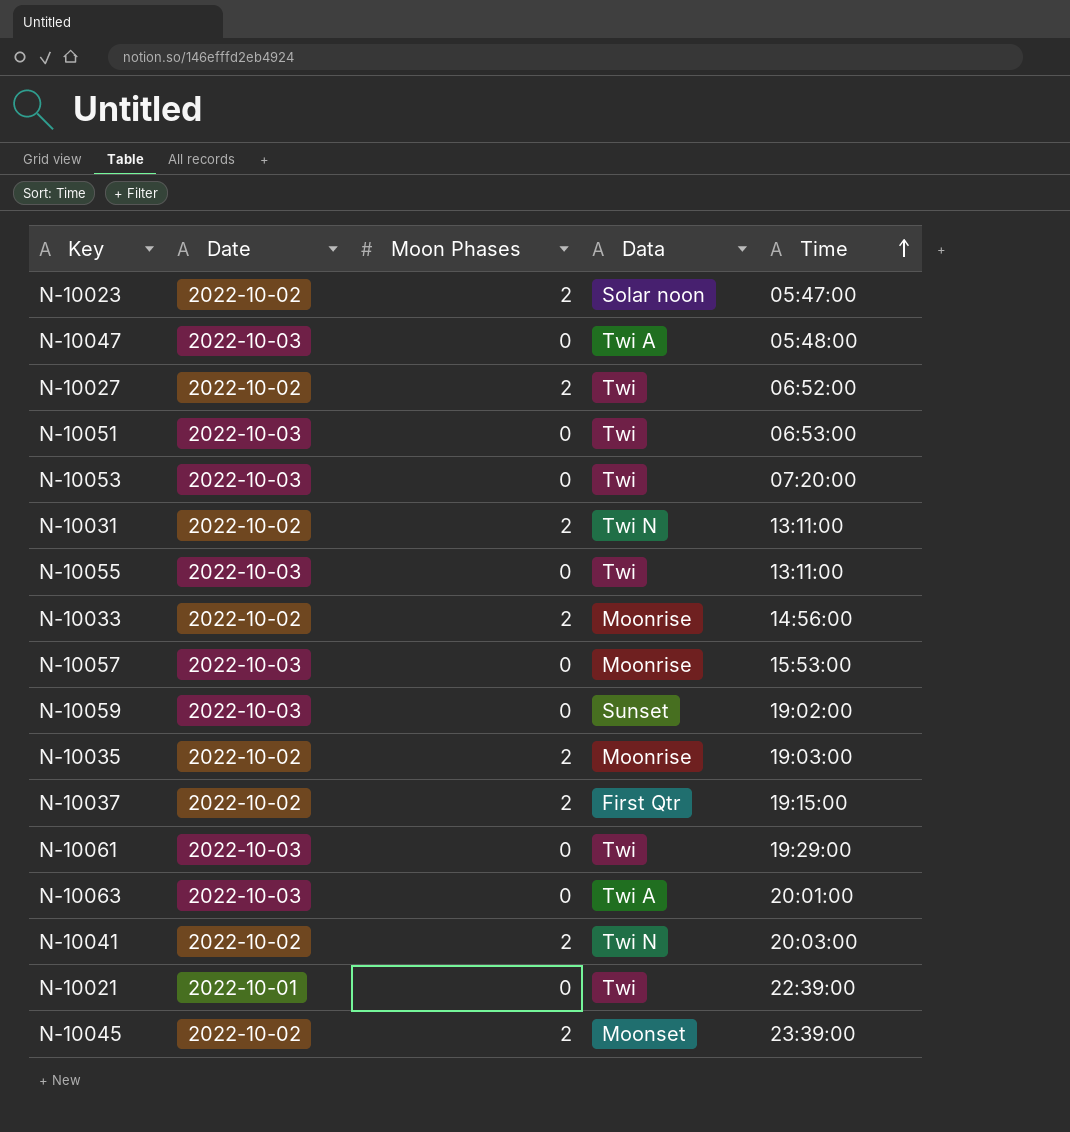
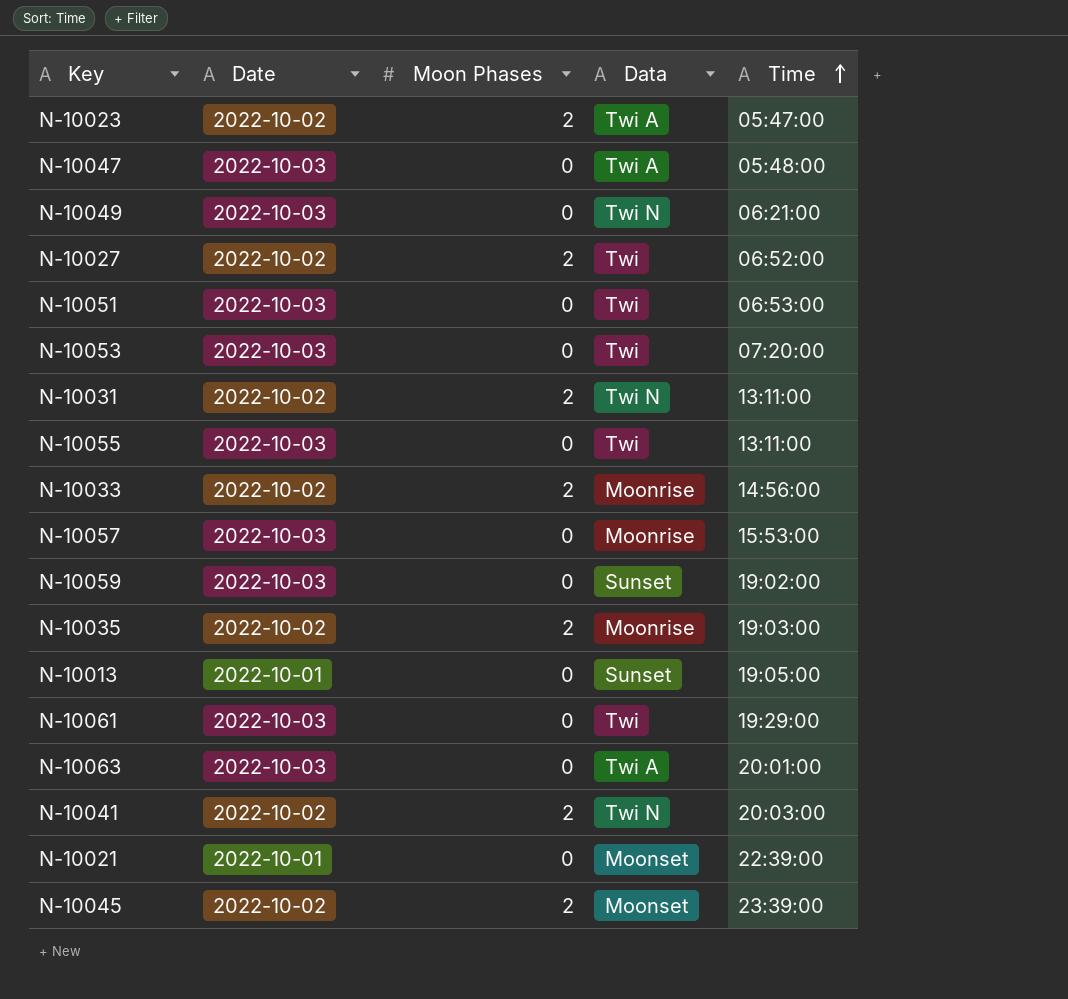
row N-10037: 2022-10-02 | 2 | First Qtr | 19:15:00 -> none
N-10023 | Data: Solar noon -> Twi A
row N-10049: none -> 2022-10-03 | 0 | Twi N | 06:21:00
row N-10013: none -> 2022-10-01 | 0 | Sunset | 19:05:00
N-10021 | Data: Twi -> Moonset

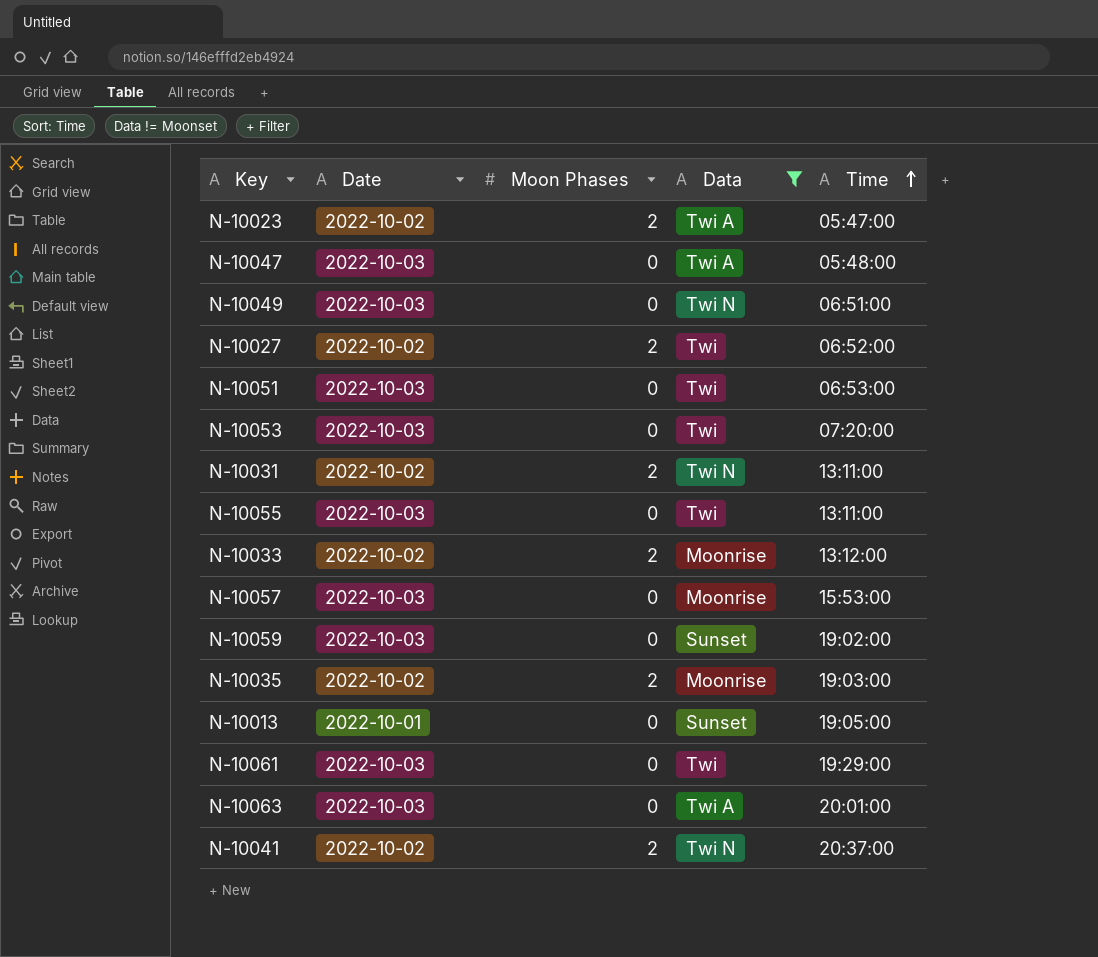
filter: none -> Data != Moonset
N-10049 | Time: 06:21:00 -> 06:51:00
N-10033 | Time: 14:56:00 -> 13:12:00
N-10041 | Time: 20:03:00 -> 20:37:00

